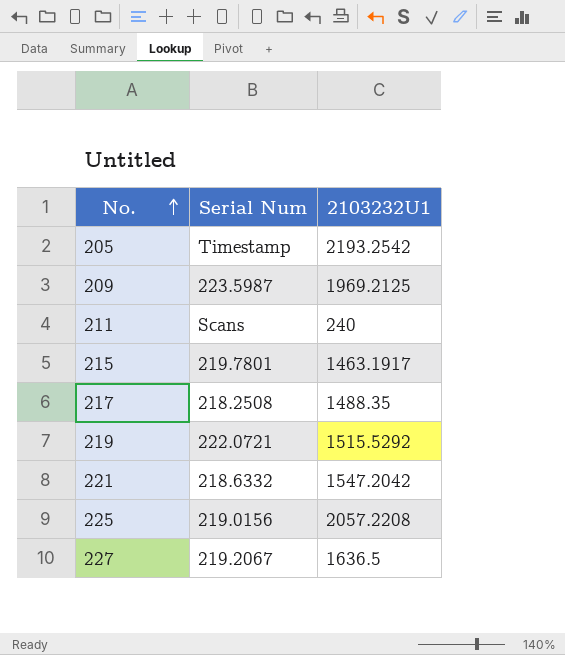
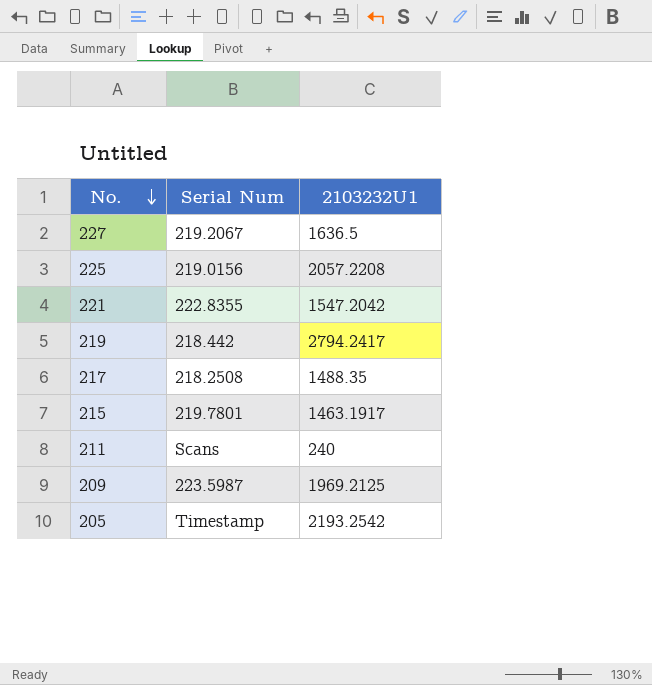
row order: No. ascending -> No. descending
221 | Serial Num: 218.6332 -> 222.8355
219 | Serial Num: 222.0721 -> 218.442
219 | 2103232U1: 1515.5292 -> 2794.2417

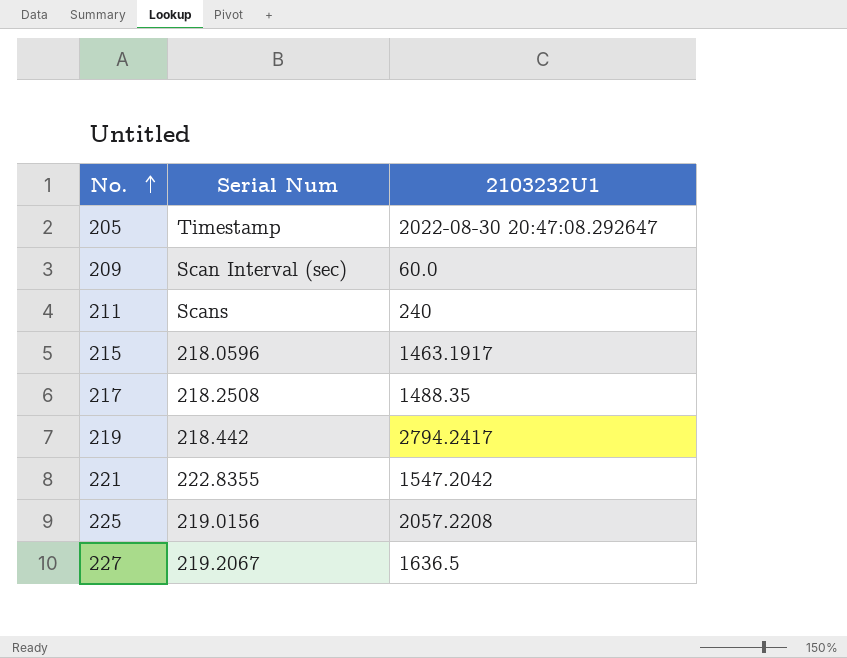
row order: No. descending -> No. ascending
205 | 2103232U1: 2193.2542 -> 2022-08-30 20:47:08.292647
209 | Serial Num: 223.5987 -> Scan Interval (sec)
209 | 2103232U1: 1969.2125 -> 60.0
215 | Serial Num: 219.7801 -> 218.0596

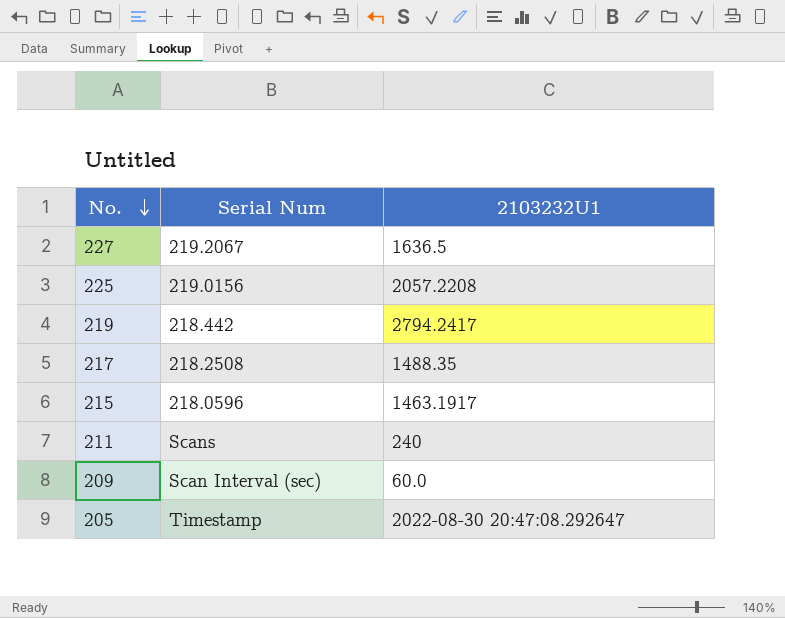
row order: No. ascending -> No. descending
row 221: 222.8355 | 1547.2042 -> none

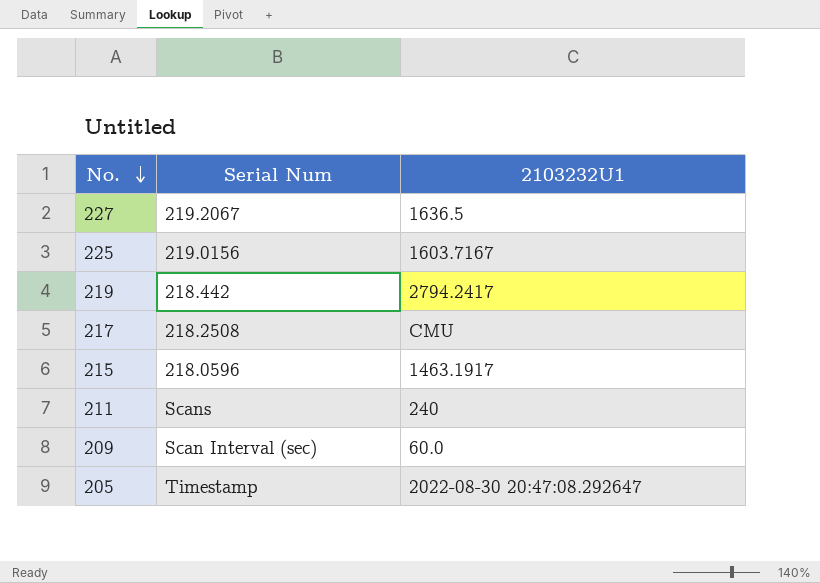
225 | 2103232U1: 2057.2208 -> 1603.7167
217 | 2103232U1: 1488.35 -> CMU

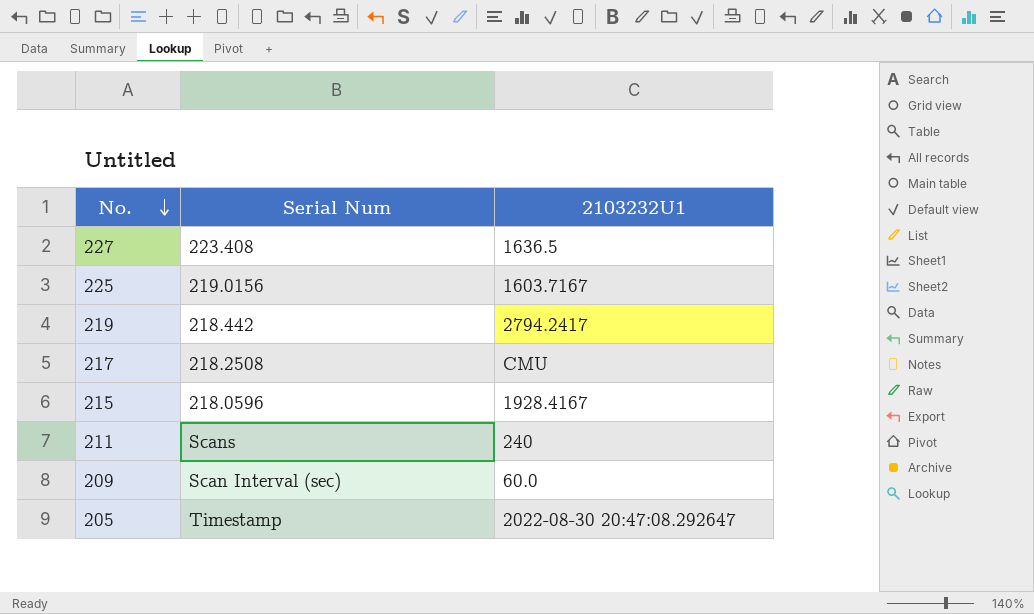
227 | Serial Num: 219.2067 -> 223.408
215 | 2103232U1: 1463.1917 -> 1928.4167

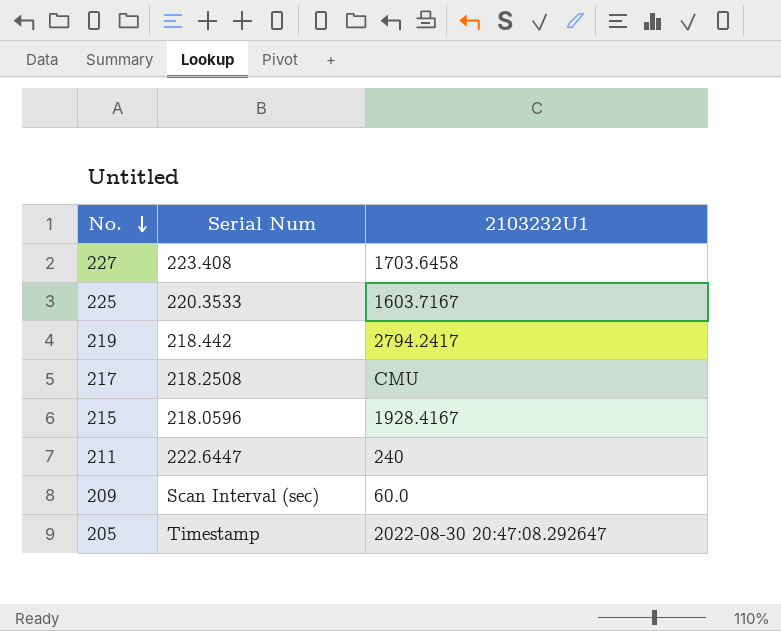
227 | 2103232U1: 1636.5 -> 1703.6458
225 | Serial Num: 219.0156 -> 220.3533
211 | Serial Num: Scans -> 222.6447

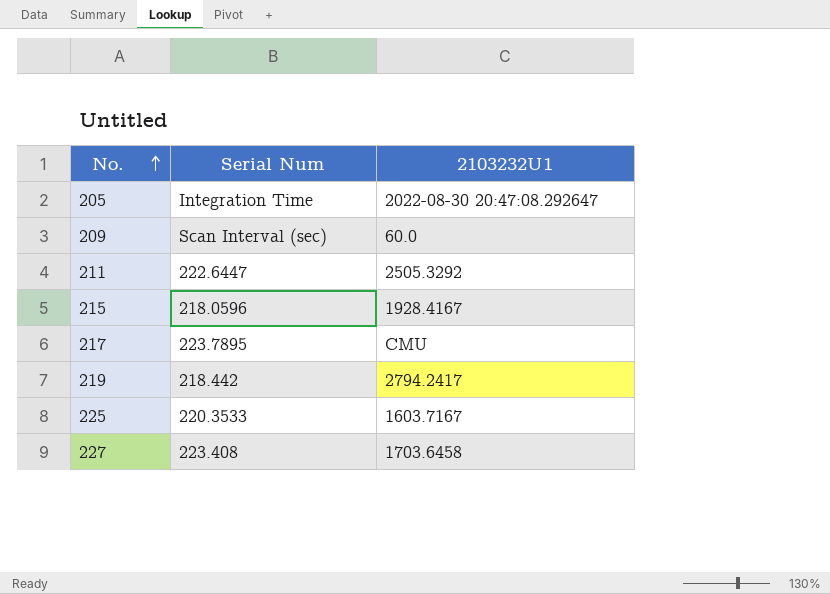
row order: No. descending -> No. ascending
205 | Serial Num: Timestamp -> Integration Time
211 | 2103232U1: 240 -> 2505.3292
217 | Serial Num: 218.2508 -> 223.7895

